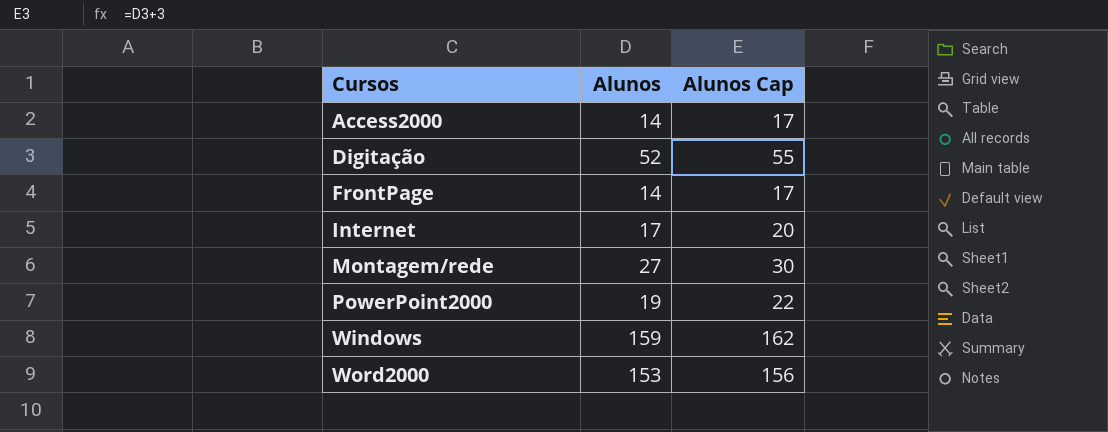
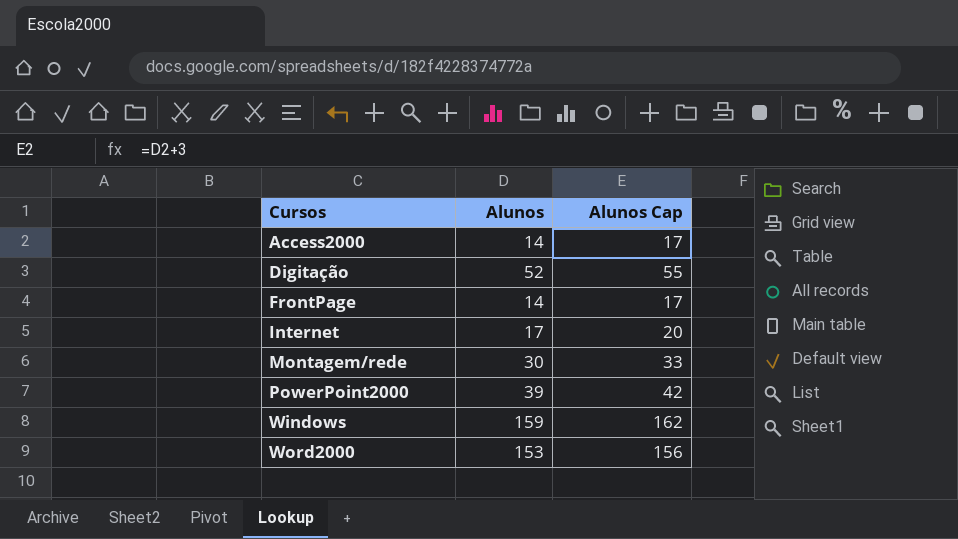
Montagem/rede | Alunos: 27 -> 30
Montagem/rede | Alunos Cap: 30 -> 33
PowerPoint2000 | Alunos: 19 -> 39
PowerPoint2000 | Alunos Cap: 22 -> 42

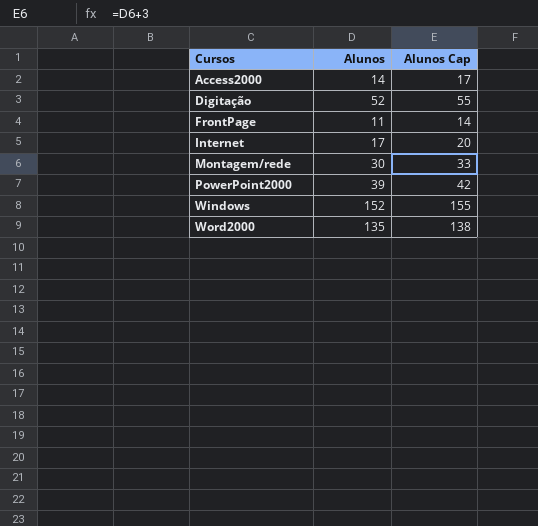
FrontPage | Alunos: 14 -> 11
FrontPage | Alunos Cap: 17 -> 14
Windows | Alunos: 159 -> 152
Windows | Alunos Cap: 162 -> 155
Word2000 | Alunos: 153 -> 135
Word2000 | Alunos Cap: 156 -> 138

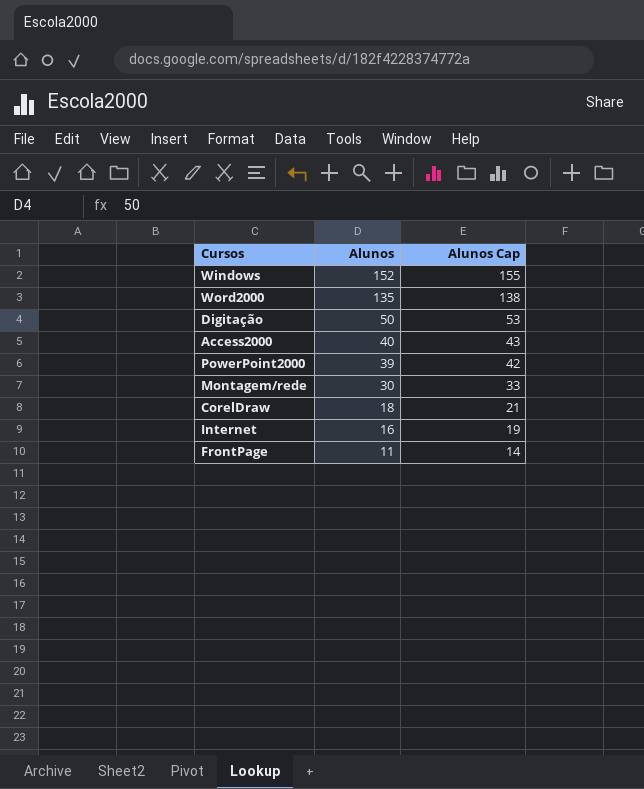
row order: Cursos ascending -> Alunos descending
Digitação | Alunos: 52 -> 50
Digitação | Alunos Cap: 55 -> 53
Access2000 | Alunos: 14 -> 40
Access2000 | Alunos Cap: 17 -> 43
row CorelDraw: none -> 18 | 21
Internet | Alunos: 17 -> 16
Internet | Alunos Cap: 20 -> 19

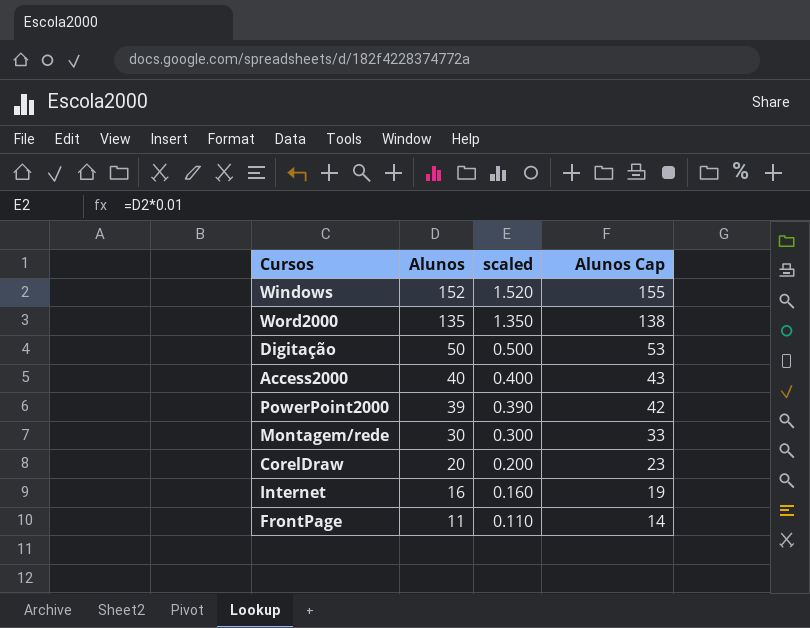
column scaled | formula: none -> [Alunos] * 0.01
CorelDraw | Alunos: 18 -> 20
CorelDraw | Alunos Cap: 21 -> 23

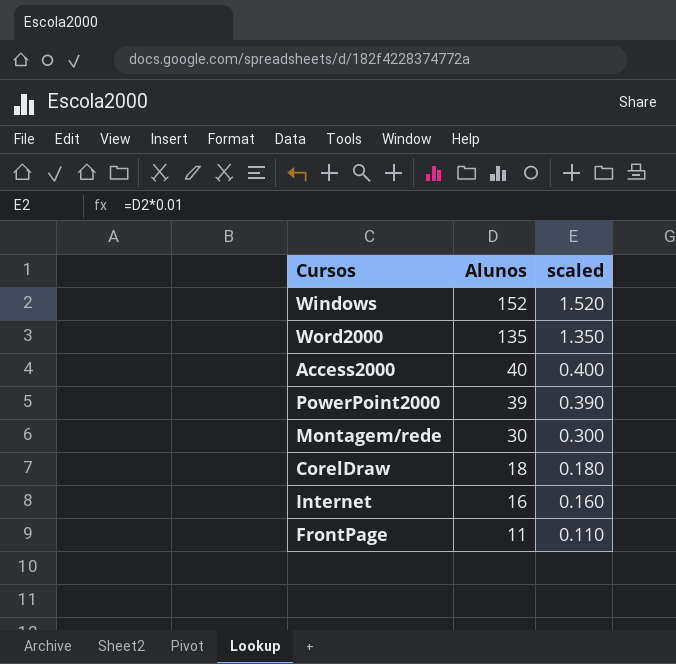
column Alunos Cap | formula: [Alunos] + 3 -> none
row Digitação: 50 | 0.500 | 53 -> none
CorelDraw | Alunos: 20 -> 18
CorelDraw | scaled: 0.200 -> 0.180

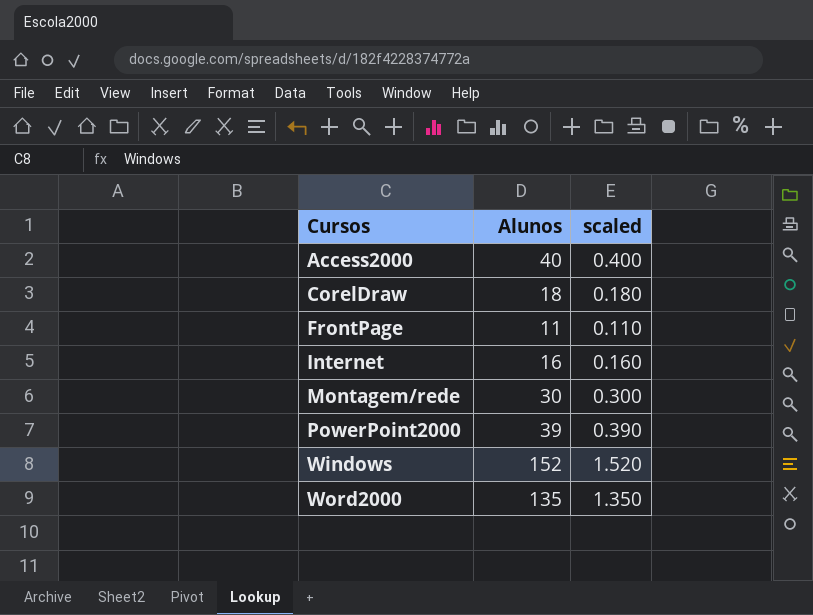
row order: Alunos descending -> Cursos ascending

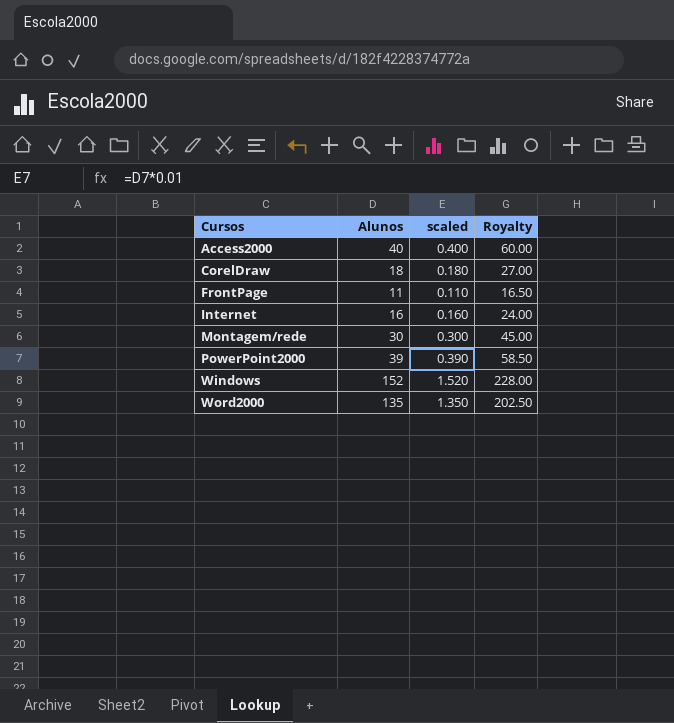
column Royalty | formula: none -> [Alunos] * 1.5

